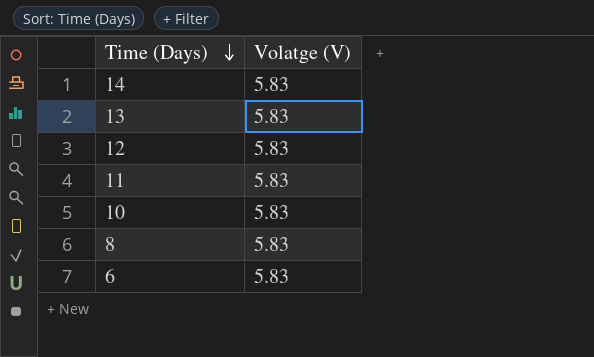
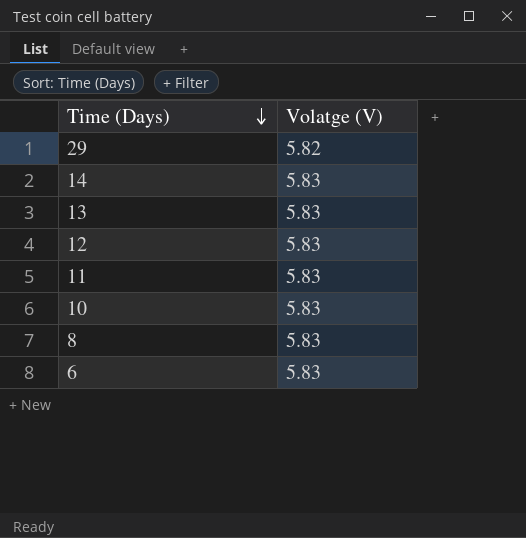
row 29: none -> 5.82

